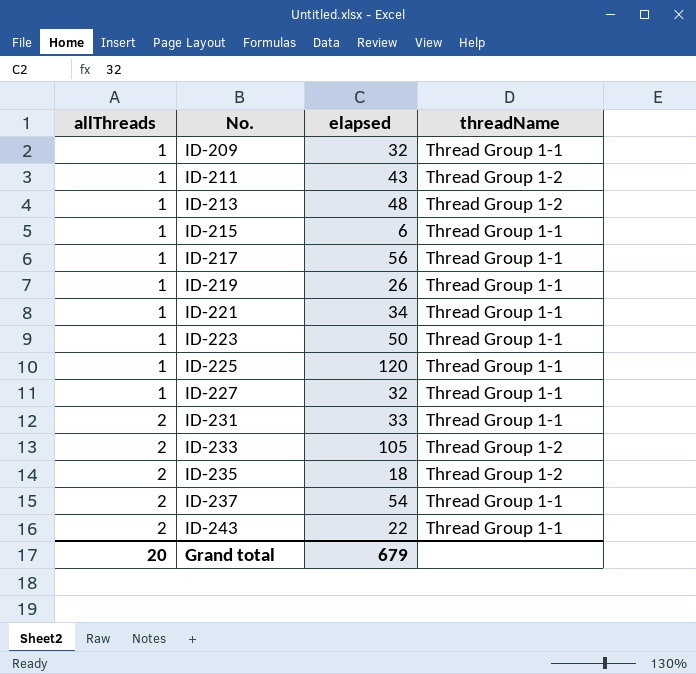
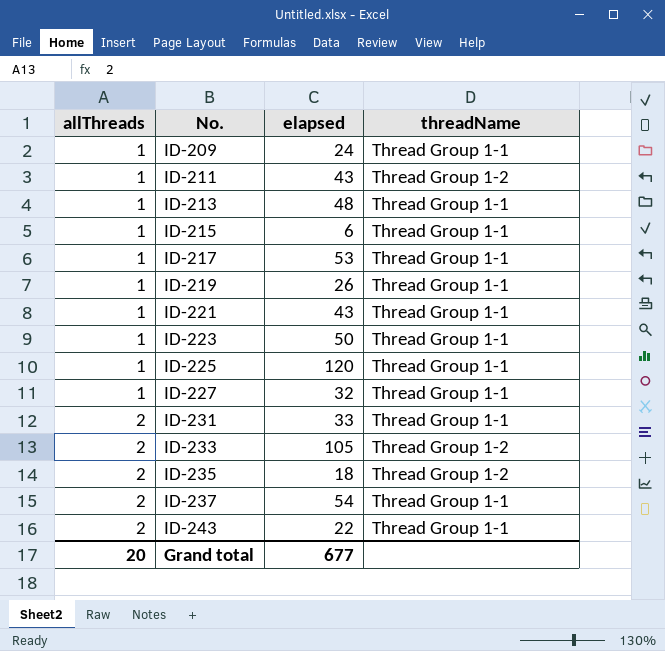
ID-209 | elapsed: 32 -> 24
ID-213 | threadName: Thread Group 1-2 -> Thread Group 1-1
ID-217 | elapsed: 56 -> 53
ID-221 | elapsed: 34 -> 43
Grand total | elapsed: 679 -> 677

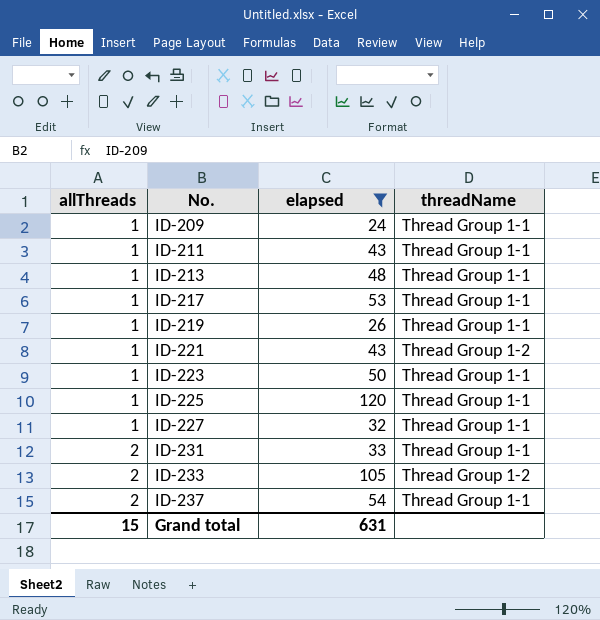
filter: none -> elapsed >= 24
ID-211 | threadName: Thread Group 1-2 -> Thread Group 1-1
ID-221 | threadName: Thread Group 1-1 -> Thread Group 1-2
Grand total | allThreads: 20 -> 15
Grand total | elapsed: 677 -> 631

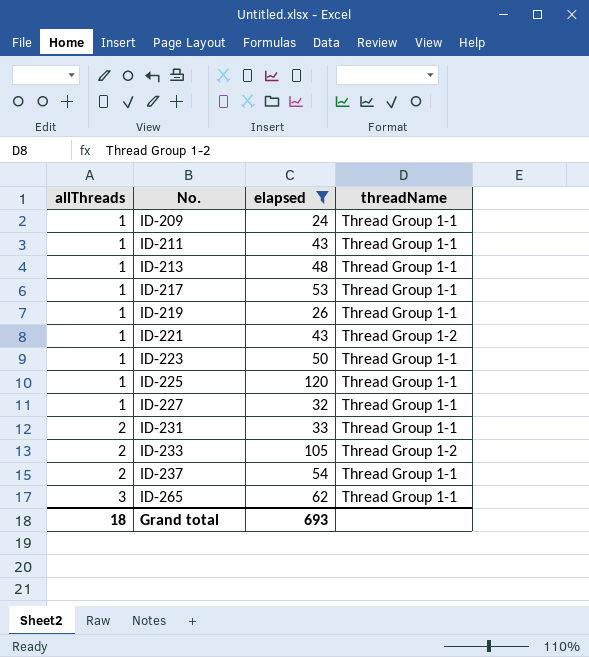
row ID-265: none -> 3 | 62 | Thread Group 1-1
Grand total | allThreads: 15 -> 18
Grand total | elapsed: 631 -> 693

